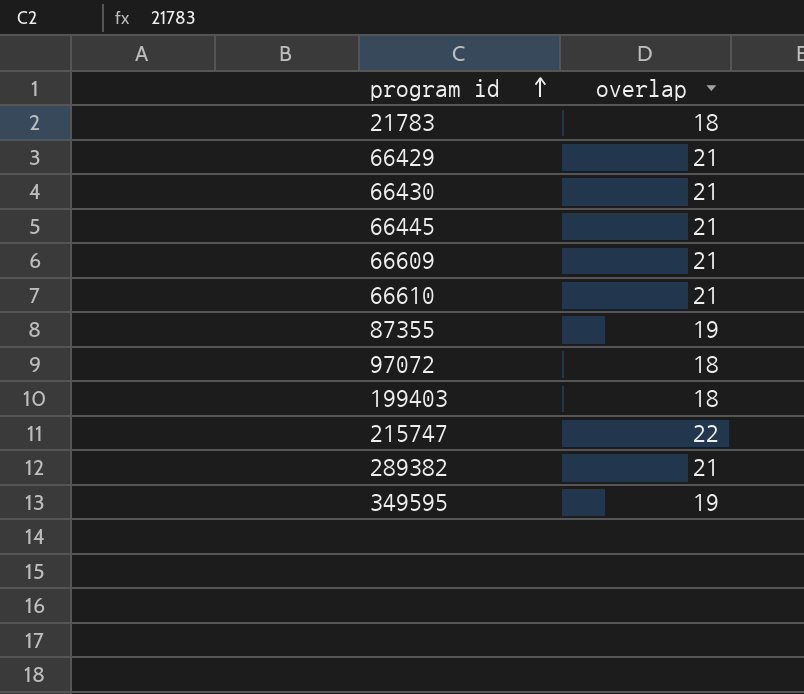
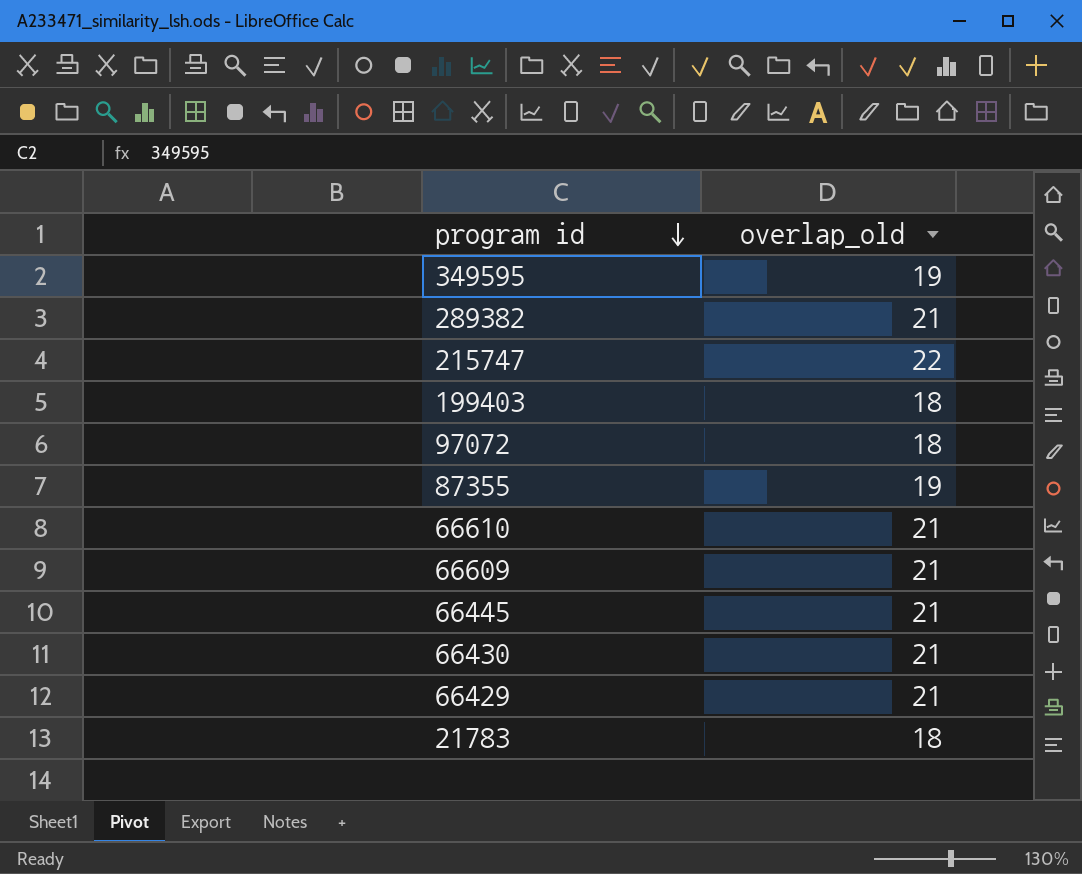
row order: program id ascending -> program id descending
column name: overlap -> overlap_old

